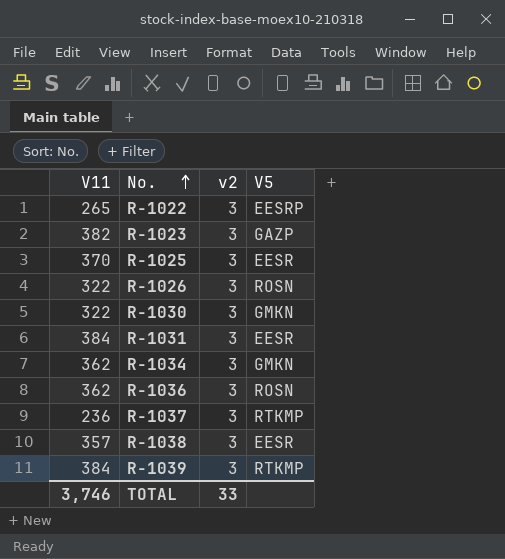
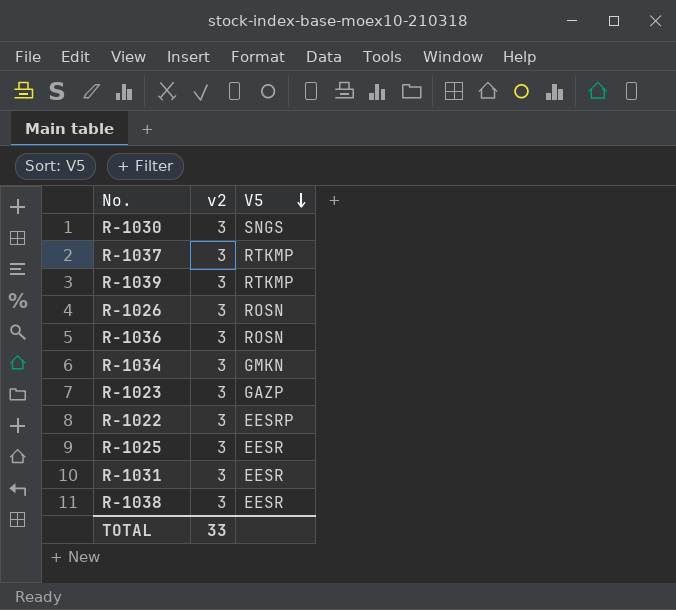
row order: No. ascending -> V5 descending
column V11 | position: 1 -> none
R-1030 | V5: GMKN -> SNGS

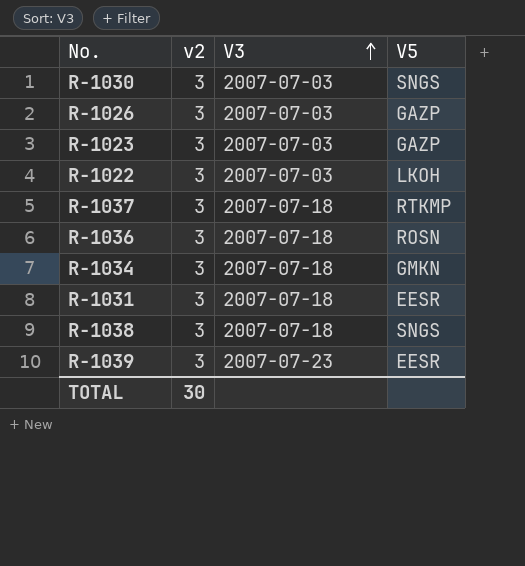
row order: V5 descending -> V3 ascending
column V3 | position: none -> 3
row R-1025: 3 | EESR -> none
R-1026 | V5: ROSN -> GAZP
R-1022 | V5: EESRP -> LKOH
R-1038 | V5: EESR -> SNGS
R-1039 | V5: RTKMP -> EESR
TOTAL | v2: 33 -> 30

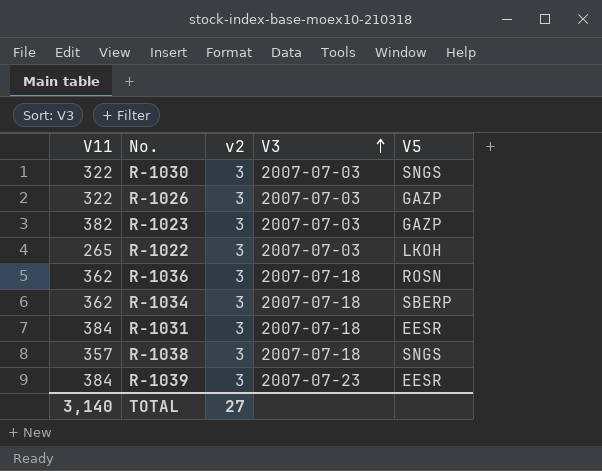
column V11 | position: none -> 1
row R-1037: 3 | 2007-07-18 | RTKMP -> none
R-1034 | V5: GMKN -> SBERP
TOTAL | v2: 30 -> 27

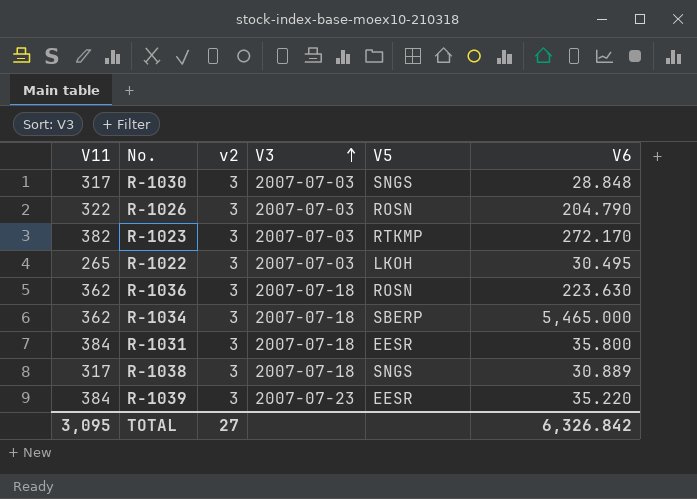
column V6 | position: none -> 6
R-1030 | V11: 322 -> 317
R-1026 | V5: GAZP -> ROSN
R-1023 | V5: GAZP -> RTKMP
R-1038 | V11: 357 -> 317
TOTAL | V11: 3,140 -> 3,095

